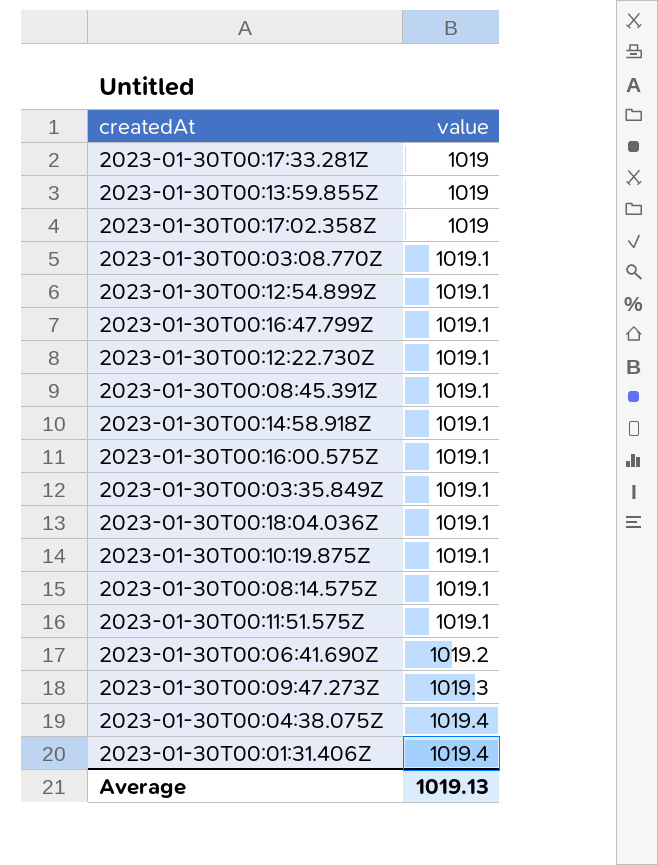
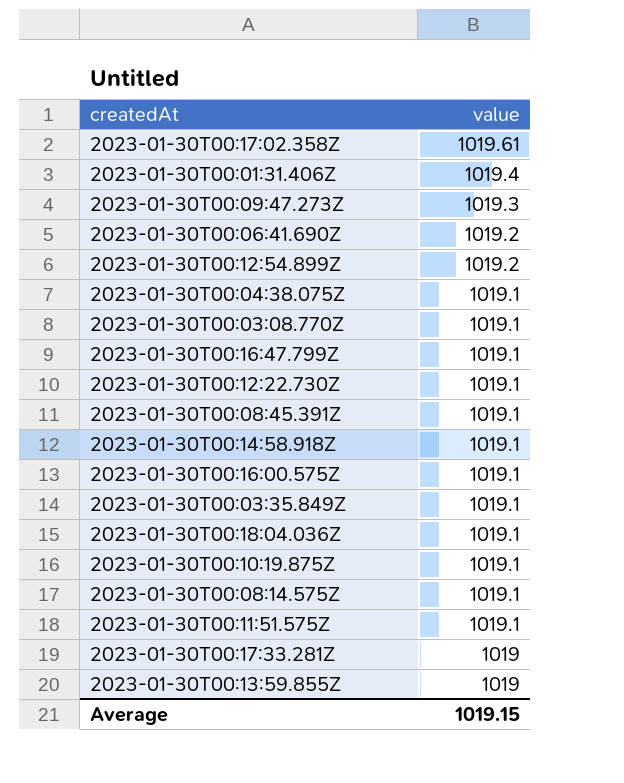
row order: value ascending -> value descending
2023-01-30T00:17:02.358Z | value: 1019 -> 1019.61
2023-01-30T00:12:54.899Z | value: 1019.1 -> 1019.2
2023-01-30T00:04:38.075Z | value: 1019.4 -> 1019.1
Average | value: 1019.13 -> 1019.15

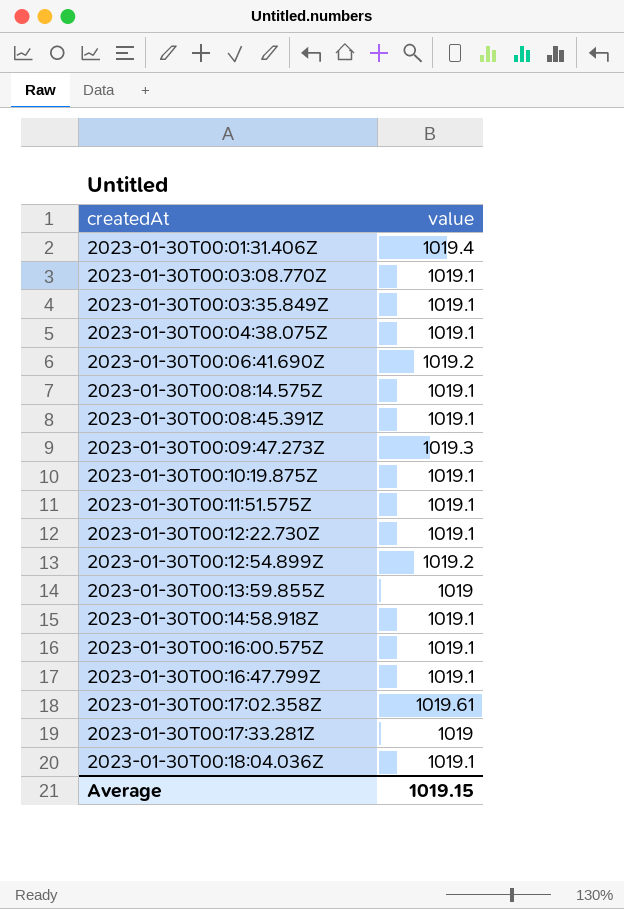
row order: value descending -> createdAt ascending

